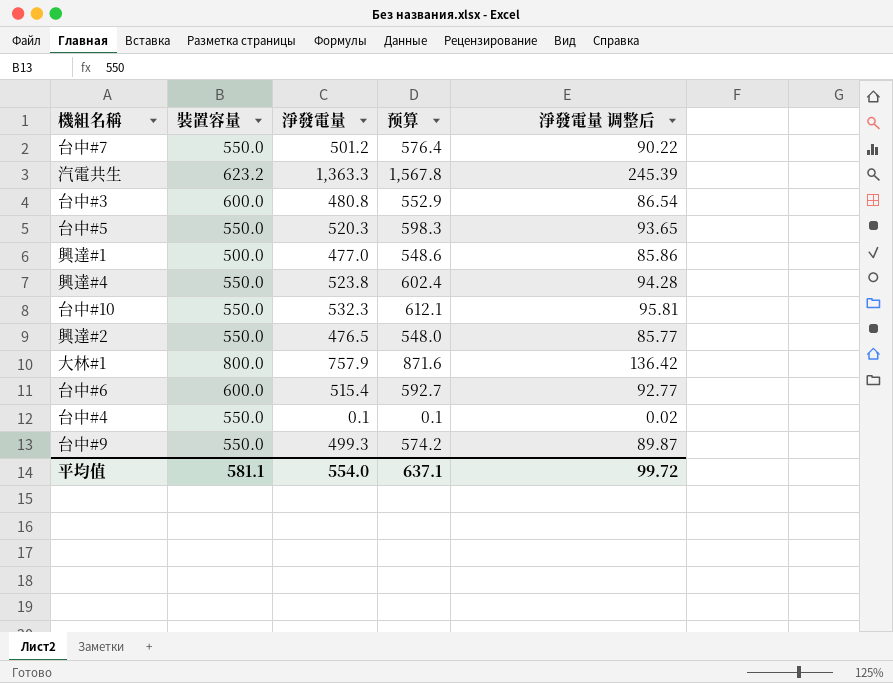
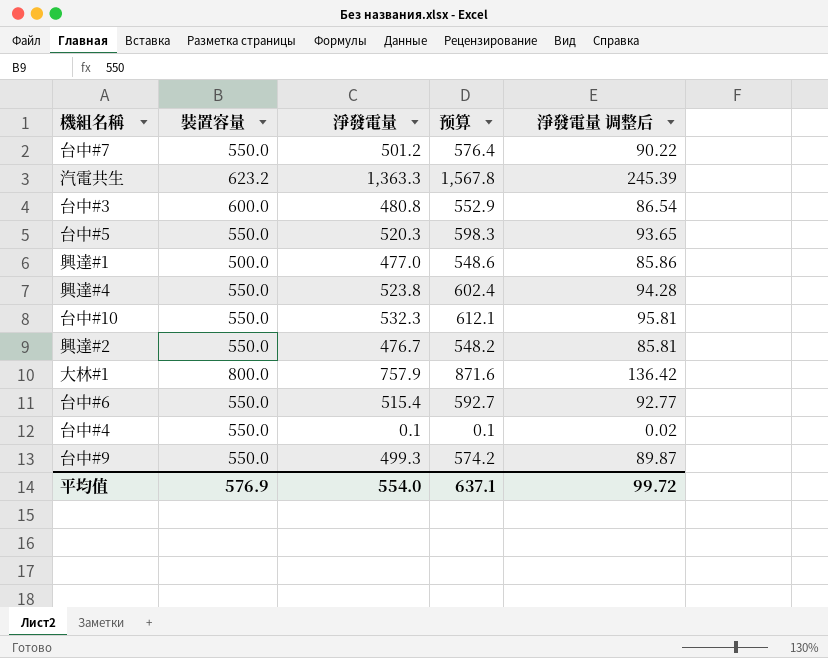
興達#2 | 淨發電量: 476.5 -> 476.7
興達#2 | 预算: 548.0 -> 548.2
興達#2 | 淨發電量 调整后: 85.77 -> 85.81
台中#6 | 裝置容量: 600.0 -> 550.0
平均值 | 裝置容量: 581.1 -> 576.9

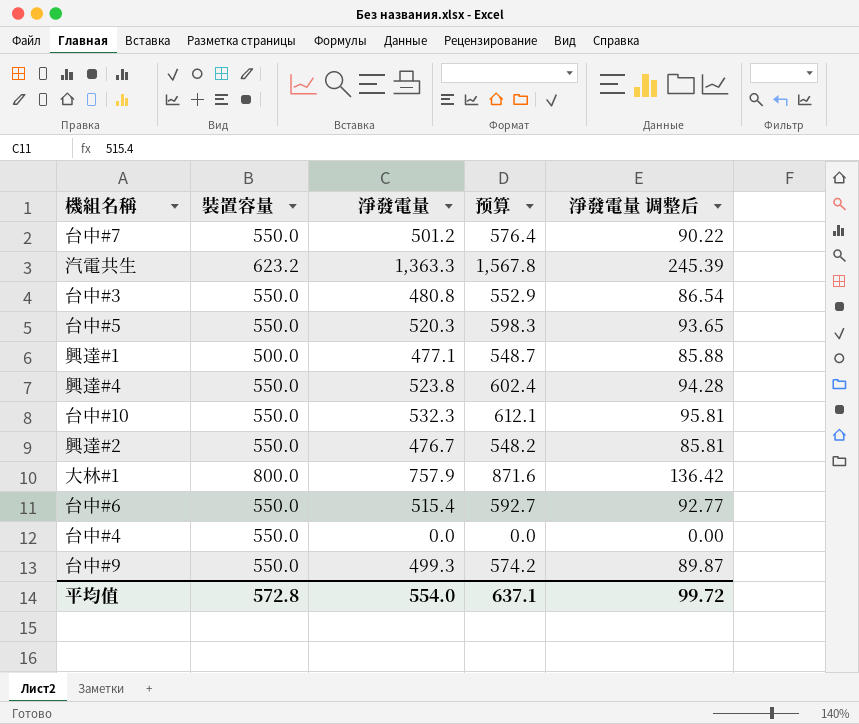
台中#3 | 裝置容量: 600.0 -> 550.0
興達#1 | 淨發電量: 477.0 -> 477.1
興達#1 | 预算: 548.6 -> 548.7
興達#1 | 淨發電量 调整后: 85.86 -> 85.88
台中#4 | 淨發電量: 0.1 -> 0.0
台中#4 | 预算: 0.1 -> 0.0
台中#4 | 淨發電量 调整后: 0.02 -> 0.00
平均值 | 裝置容量: 576.9 -> 572.8

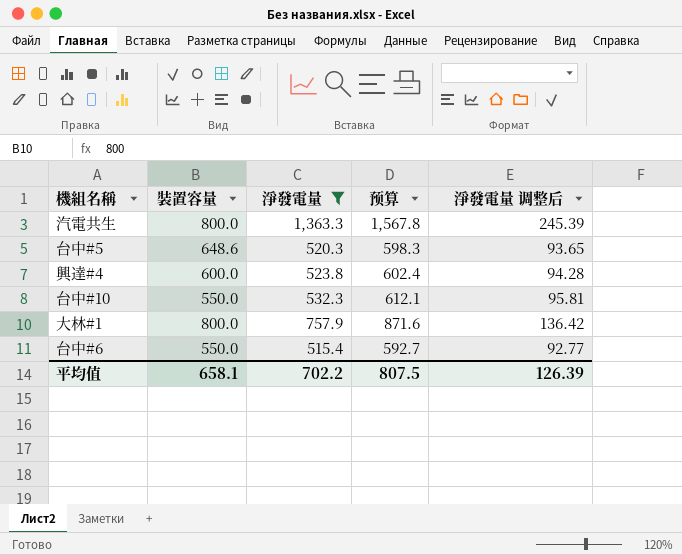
filter: none -> 淨發電量 >= 515.4
汽電共生 | 裝置容量: 623.2 -> 800.0
台中#5 | 裝置容量: 550.0 -> 648.6
興達#4 | 裝置容量: 550.0 -> 600.0
平均值 | 裝置容量: 572.8 -> 658.1
平均值 | 淨發電量: 554.0 -> 702.2
平均值 | 预算: 637.1 -> 807.5
平均值 | 淨發電量 调整后: 99.72 -> 126.39

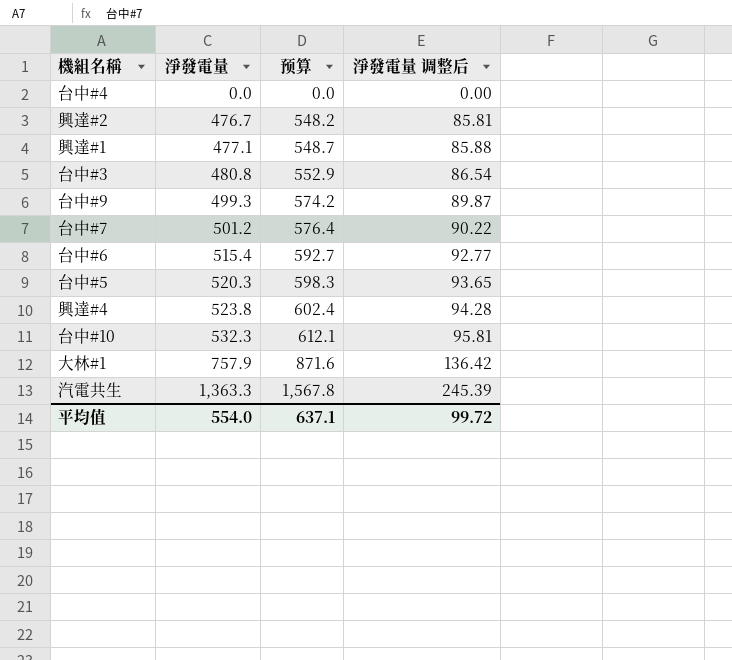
filter: 淨發電量 >= 515.4 -> none
row order: none -> 淨發電量 ascending
column 裝置容量 | position: 2 -> none
平均值 | 淨發電量: 702.2 -> 554.0
平均值 | 预算: 807.5 -> 637.1
平均值 | 淨發電量 调整后: 126.39 -> 99.72

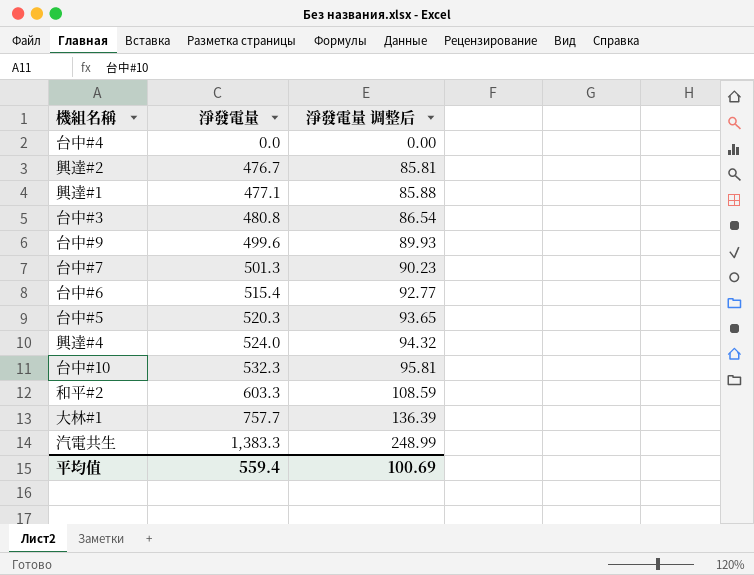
column 预算 | formula: [淨發電量] * 1.15 -> none
台中#9 | 淨發電量: 499.3 -> 499.6
台中#9 | 淨發電量 调整后: 89.87 -> 89.93
台中#7 | 淨發電量: 501.2 -> 501.3
台中#7 | 淨發電量 调整后: 90.22 -> 90.23
興達#4 | 淨發電量: 523.8 -> 524.0
興達#4 | 淨發電量 调整后: 94.28 -> 94.32
row 和平#2: none -> 603.3 | 108.59
大林#1 | 淨發電量: 757.9 -> 757.7
大林#1 | 淨發電量 调整后: 136.42 -> 136.39
汽電共生 | 淨發電量: 1,363.3 -> 1,383.3
汽電共生 | 淨發電量 调整后: 245.39 -> 248.99
平均值 | 淨發電量: 554.0 -> 559.4
平均值 | 淨發電量 调整后: 99.72 -> 100.69

